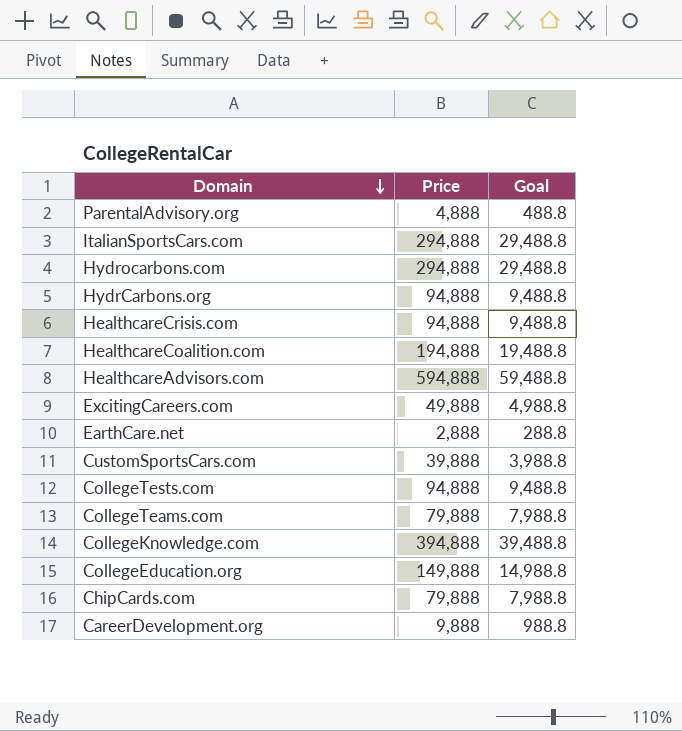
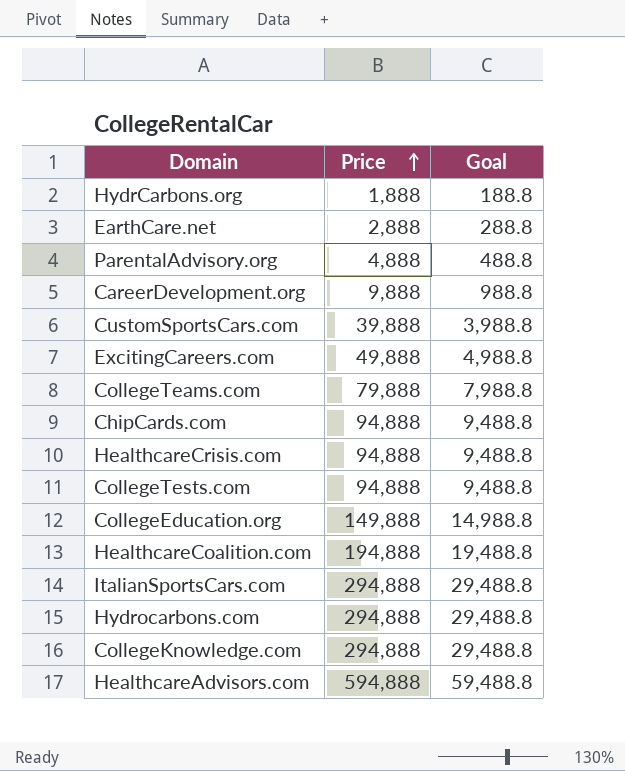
row order: Domain descending -> Price ascending
HydrCarbons.org | Price: 94,888 -> 1,888
HydrCarbons.org | Goal: 9,488.8 -> 188.8
ChipCards.com | Price: 79,888 -> 94,888
ChipCards.com | Goal: 7,988.8 -> 9,488.8
CollegeKnowledge.com | Price: 394,888 -> 294,888
CollegeKnowledge.com | Goal: 39,488.8 -> 29,488.8

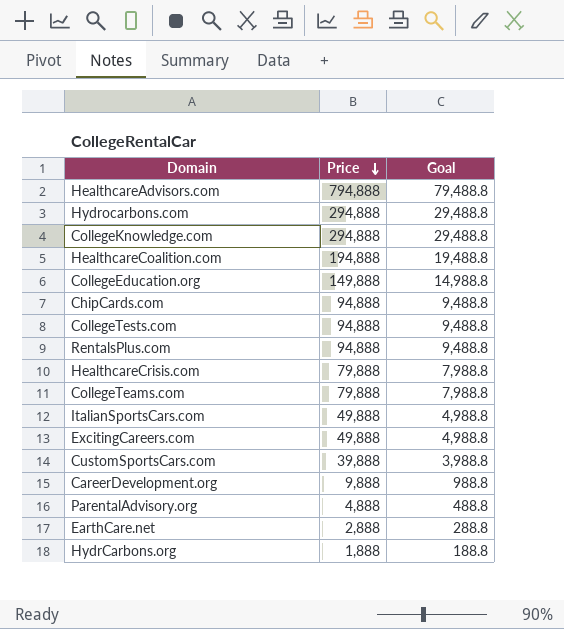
row order: Price ascending -> Price descending
HealthcareAdvisors.com | Price: 594,888 -> 794,888
HealthcareAdvisors.com | Goal: 59,488.8 -> 79,488.8
row RentalsPlus.com: none -> 94,888 | 9,488.8
HealthcareCrisis.com | Price: 94,888 -> 79,888
HealthcareCrisis.com | Goal: 9,488.8 -> 7,988.8
ItalianSportsCars.com | Price: 294,888 -> 49,888
ItalianSportsCars.com | Goal: 29,488.8 -> 4,988.8

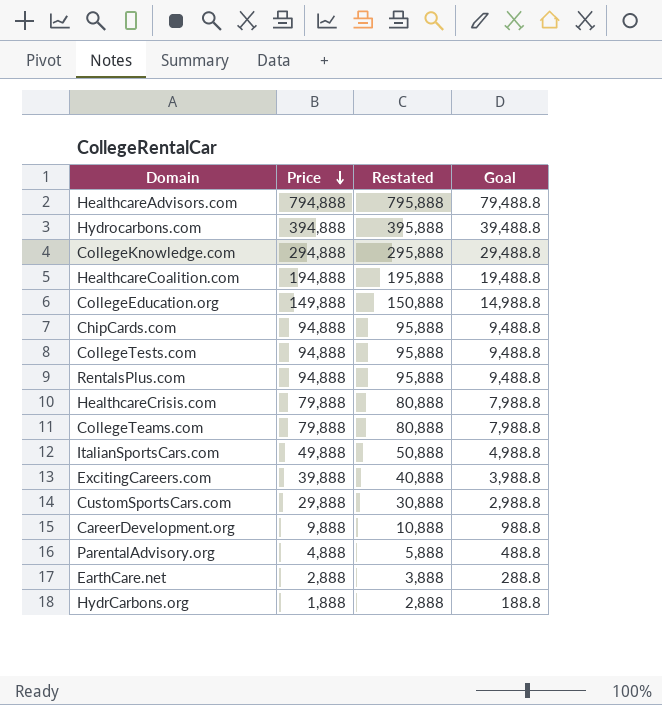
column Restated | formula: none -> [Price] + 1000
Hydrocarbons.com | Price: 294,888 -> 394,888
Hydrocarbons.com | Goal: 29,488.8 -> 39,488.8
ExcitingCareers.com | Price: 49,888 -> 39,888
ExcitingCareers.com | Goal: 4,988.8 -> 3,988.8
CustomSportsCars.com | Price: 39,888 -> 29,888
CustomSportsCars.com | Goal: 3,988.8 -> 2,988.8

